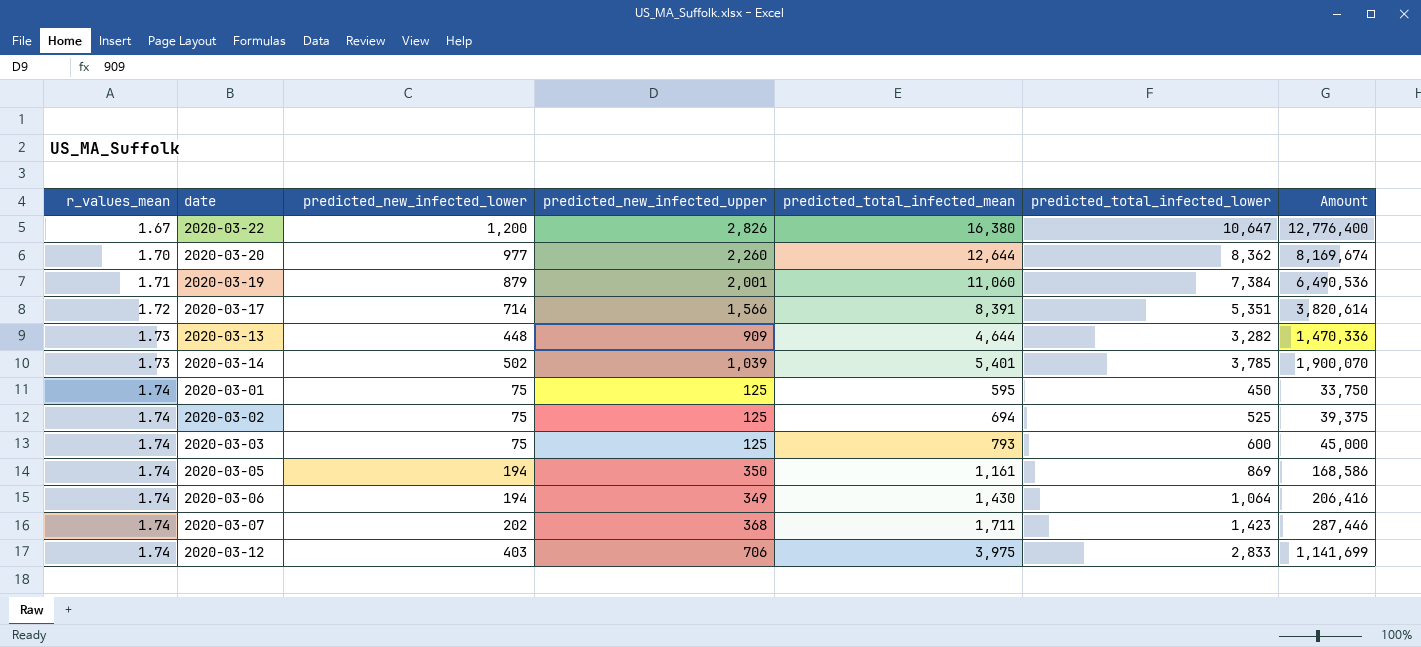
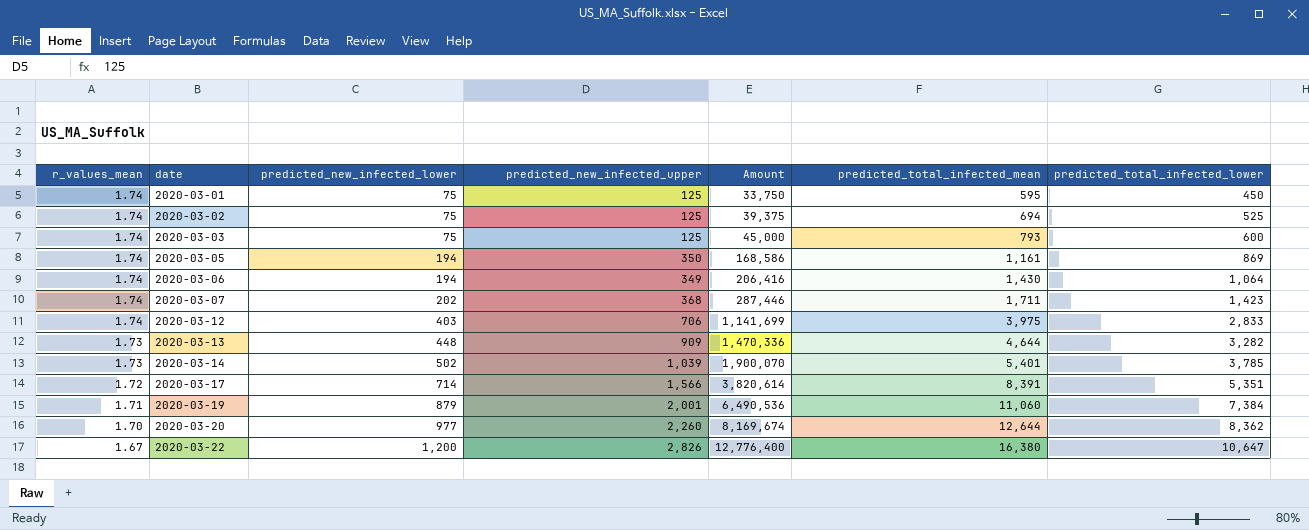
row order: r_values_mean ascending -> r_values_mean descending
column Amount | position: 7 -> 5

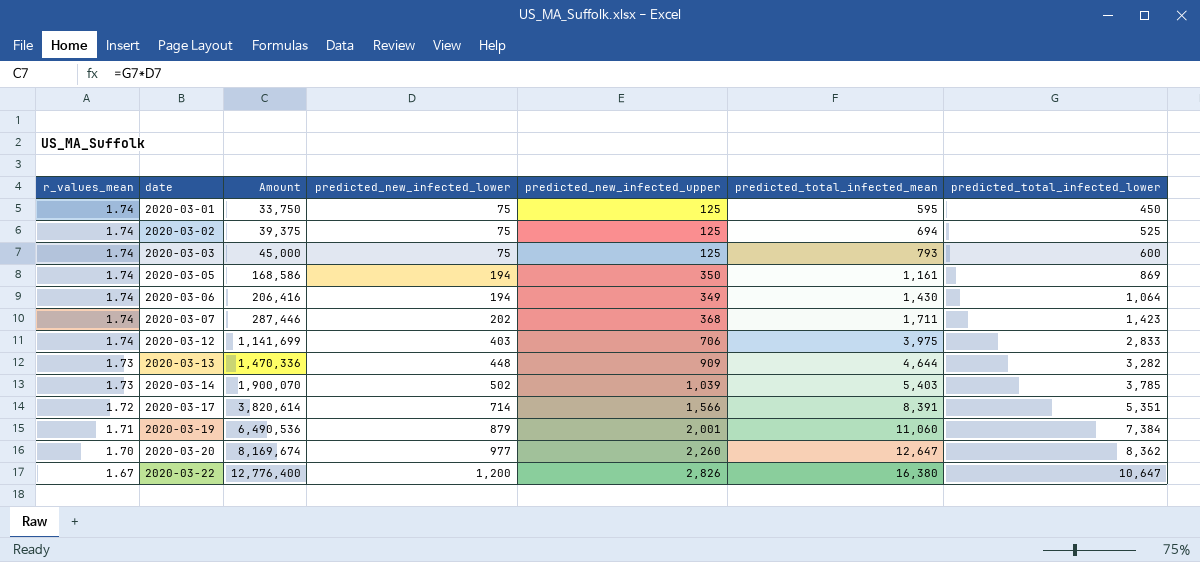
column Amount | position: 5 -> 3
2020-03-14 | predicted_total_infected_mean: 5,401 -> 5,403
2020-03-20 | predicted_total_infected_mean: 12,644 -> 12,647

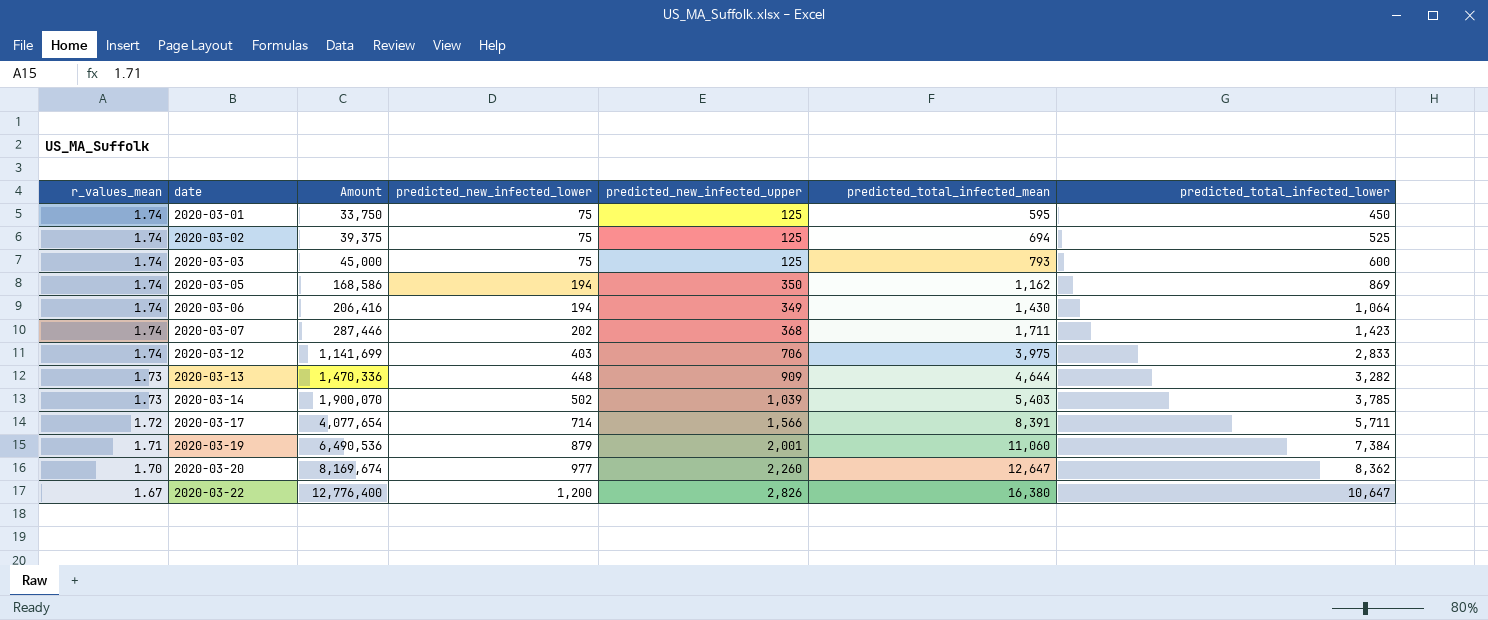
2020-03-05 | predicted_total_infected_mean: 1,161 -> 1,162
2020-03-17 | Amount: 3,820,614 -> 4,077,654
2020-03-17 | predicted_total_infected_lower: 5,351 -> 5,711

